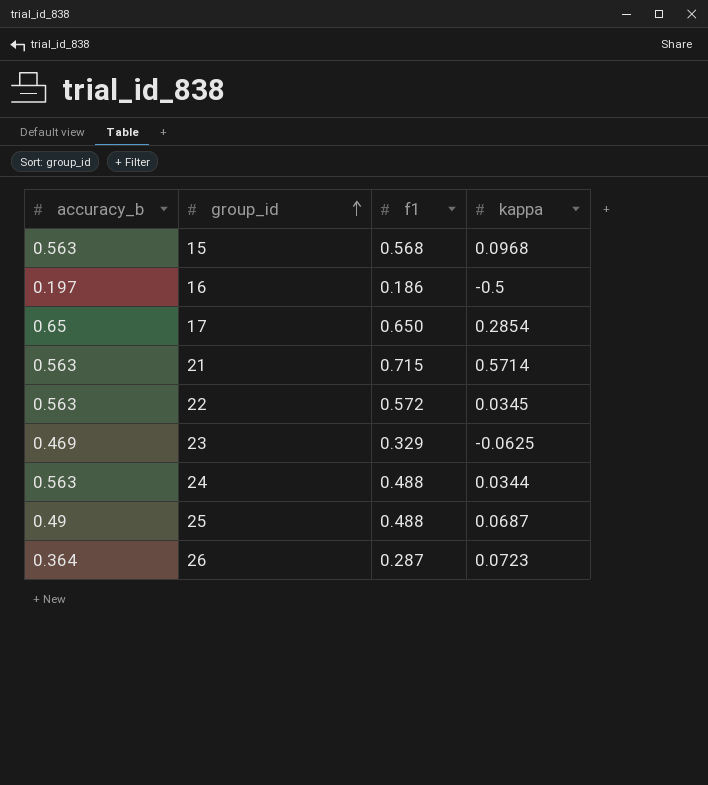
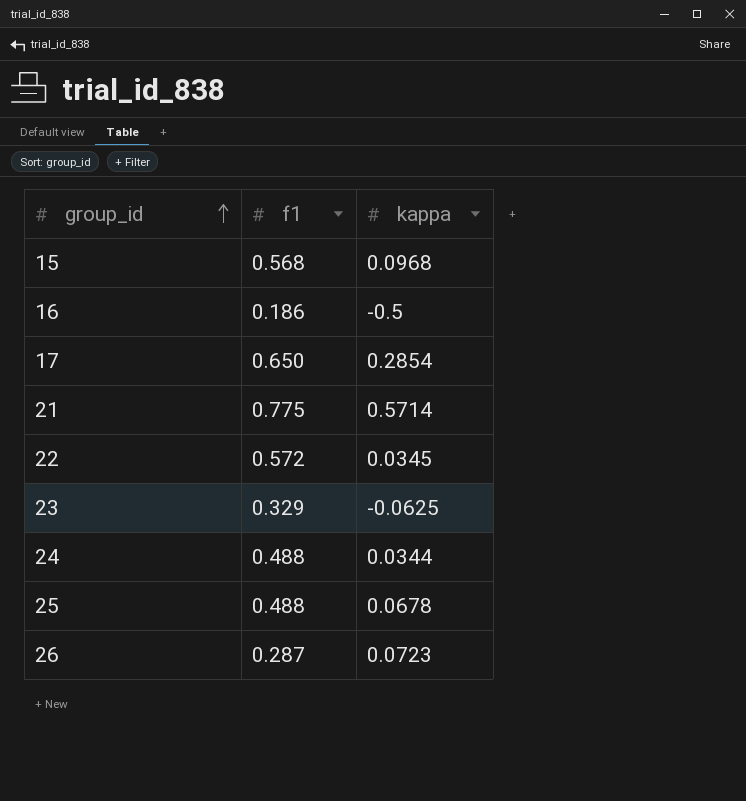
column accuracy_b | position: 1 -> none
21 | f1: 0.715 -> 0.775
25 | kappa: 0.0687 -> 0.0678

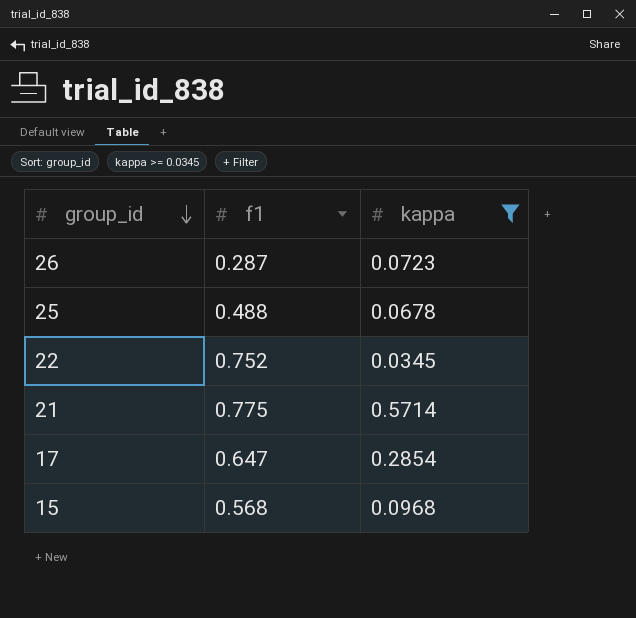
filter: none -> kappa >= 0.0345
row order: group_id ascending -> group_id descending
22 | f1: 0.572 -> 0.752
17 | f1: 0.650 -> 0.647

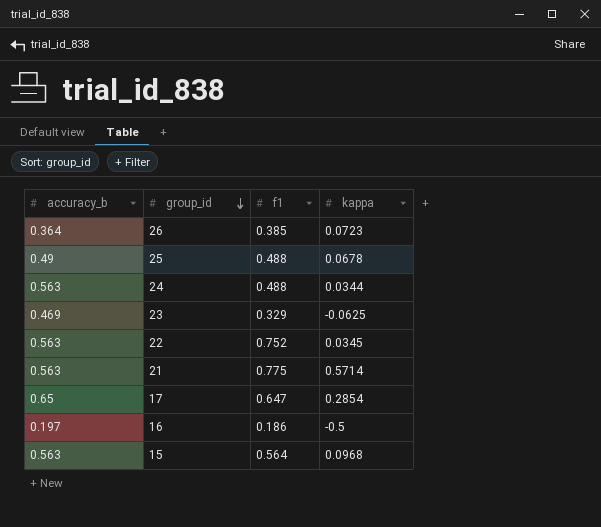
filter: kappa >= 0.0345 -> none
column accuracy_b | position: none -> 1
26 | f1: 0.287 -> 0.385
15 | f1: 0.568 -> 0.564

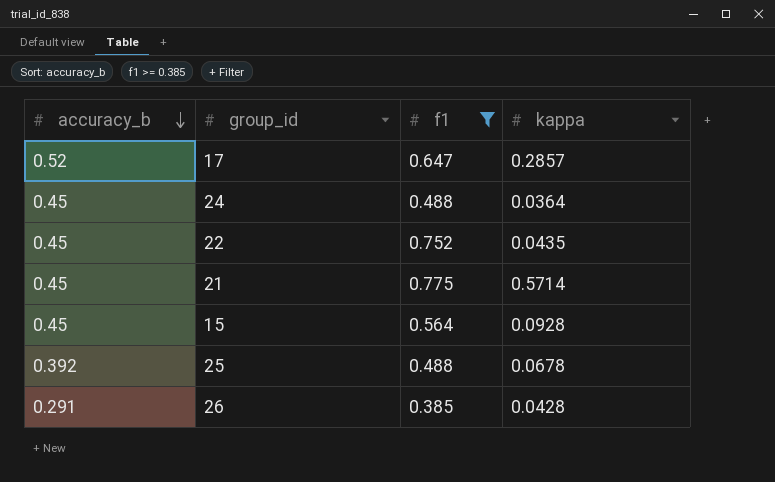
filter: none -> f1 >= 0.385
row order: group_id descending -> accuracy_b descending
17 | accuracy_b: 0.65 -> 0.52
17 | kappa: 0.2854 -> 0.2857
24 | accuracy_b: 0.563 -> 0.45
24 | kappa: 0.0344 -> 0.0364
22 | accuracy_b: 0.563 -> 0.45
22 | kappa: 0.0345 -> 0.0435
21 | accuracy_b: 0.563 -> 0.45
15 | accuracy_b: 0.563 -> 0.45
15 | kappa: 0.0968 -> 0.0928
25 | accuracy_b: 0.49 -> 0.392
26 | accuracy_b: 0.364 -> 0.291
26 | kappa: 0.0723 -> 0.0428

